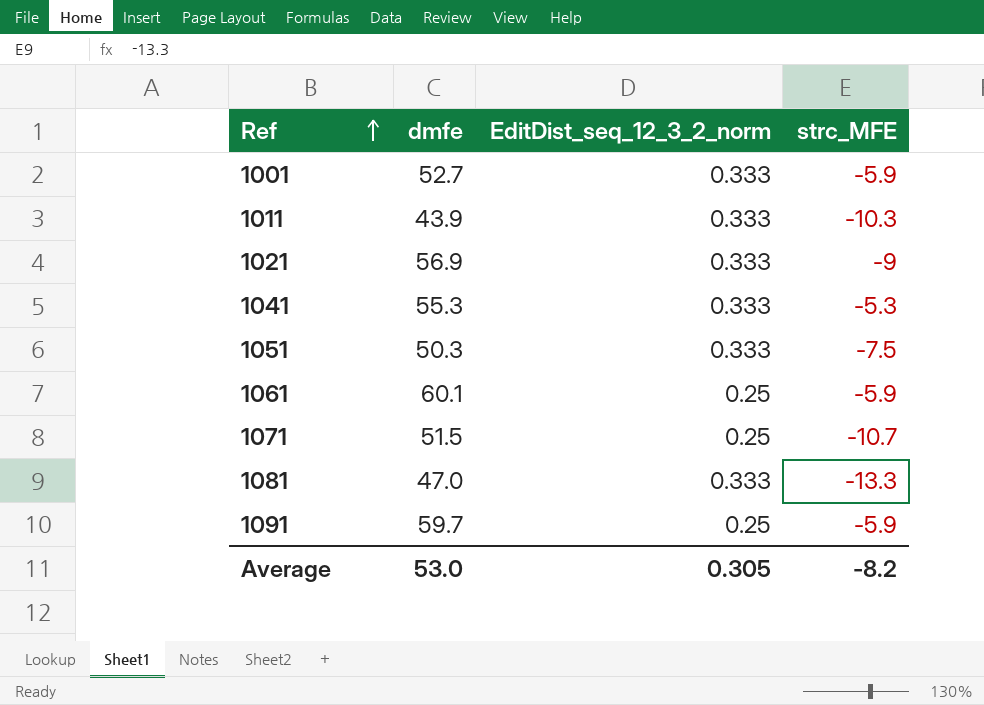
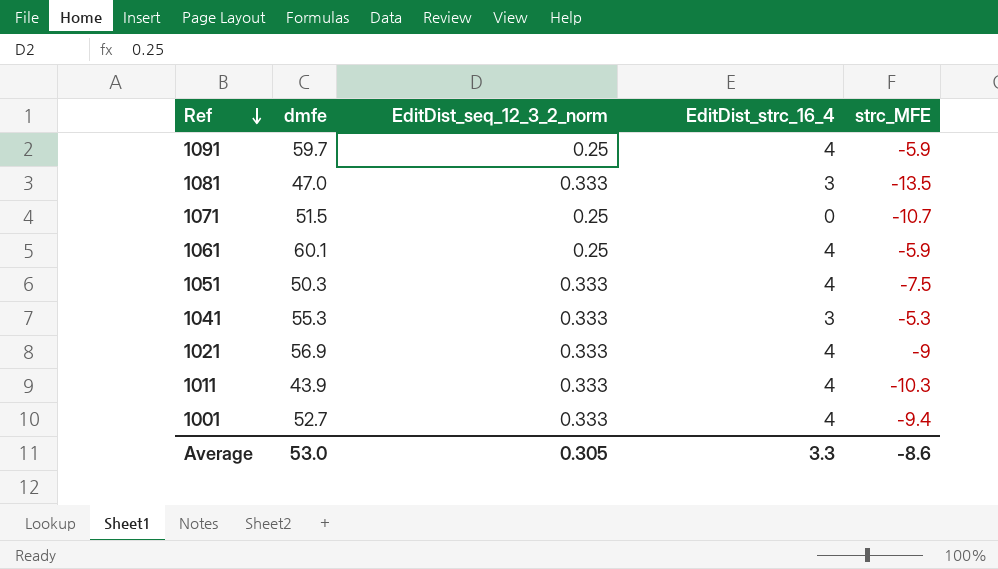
row order: Ref ascending -> Ref descending
column EditDist_strc_16_4 | position: none -> 4
1081 | strc_MFE: -13.3 -> -13.5
1001 | strc_MFE: -5.9 -> -9.4
Average | strc_MFE: -8.2 -> -8.6

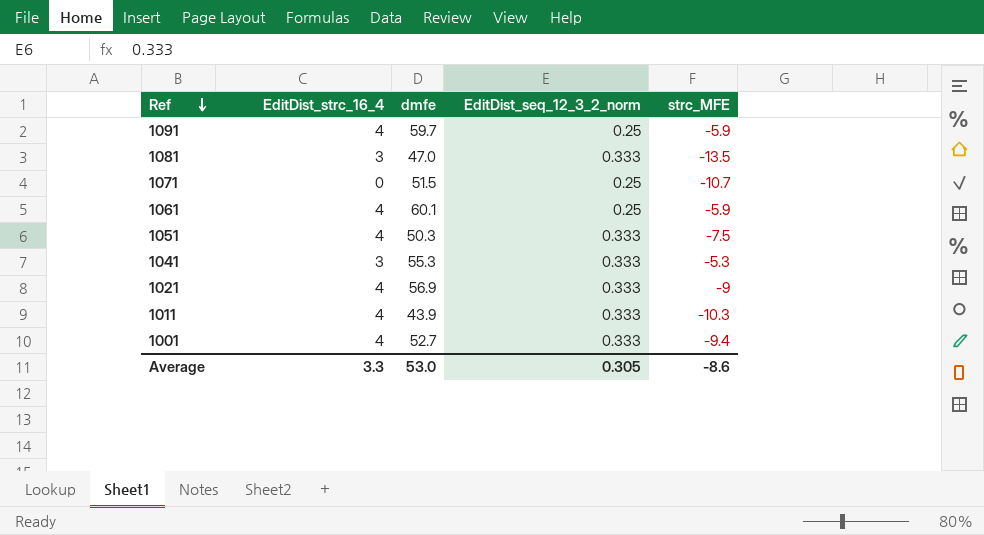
column EditDist_strc_16_4 | position: 4 -> 2

